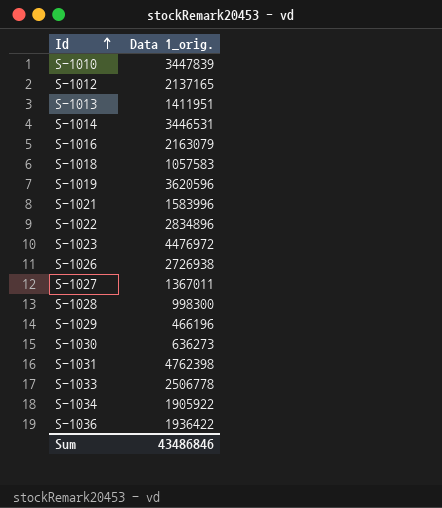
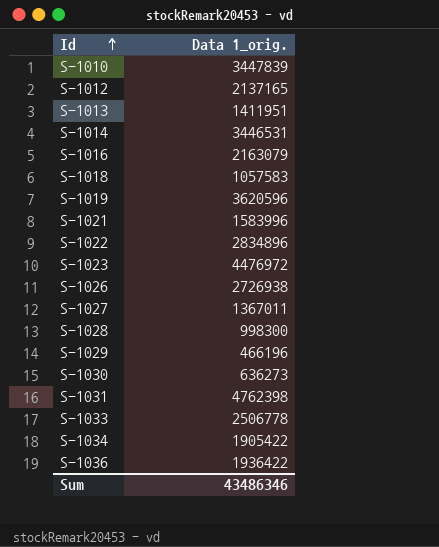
S-1034 | Data 1_orig.: 1905922 -> 1905422
Sum | Data 1_orig.: 43486846 -> 43486346

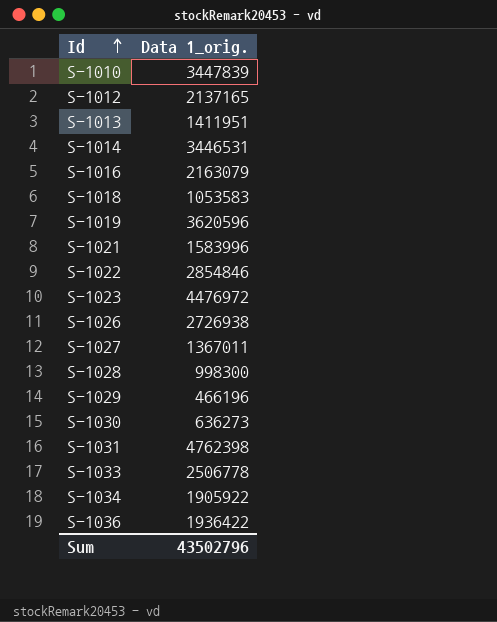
S-1018 | Data 1_orig.: 1057583 -> 1053583
S-1022 | Data 1_orig.: 2834896 -> 2854846
S-1034 | Data 1_orig.: 1905422 -> 1905922
Sum | Data 1_orig.: 43486346 -> 43502796

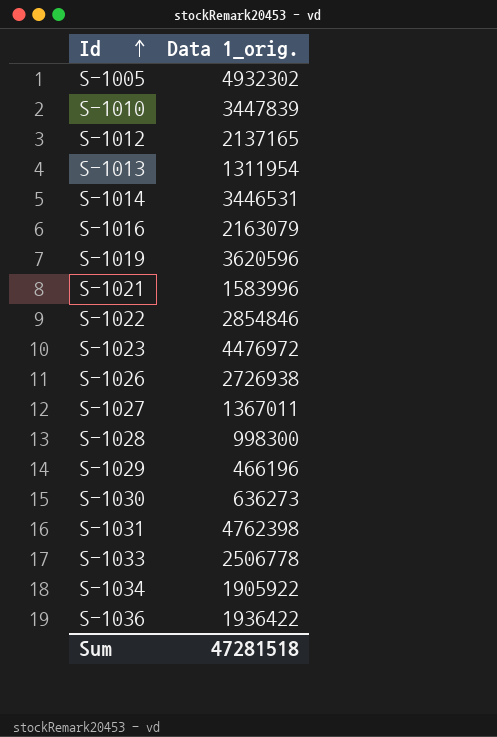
row S-1018: 1053583 -> none
row S-1005: none -> 4932302
S-1013 | Data 1_orig.: 1411951 -> 1311954
Sum | Data 1_orig.: 43502796 -> 47281518

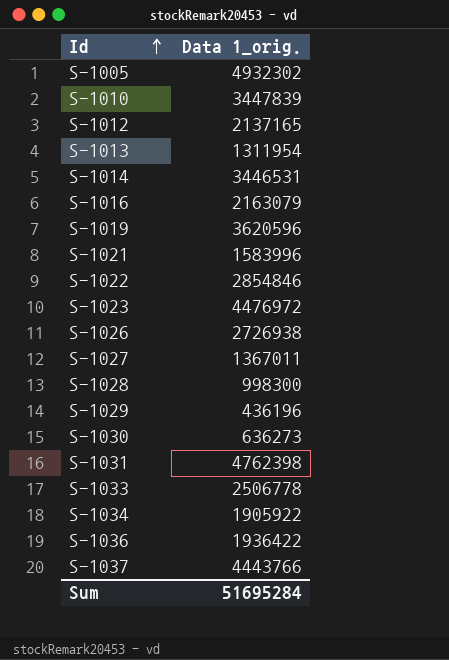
S-1029 | Data 1_orig.: 466196 -> 436196
row S-1037: none -> 4443766
Sum | Data 1_orig.: 47281518 -> 51695284

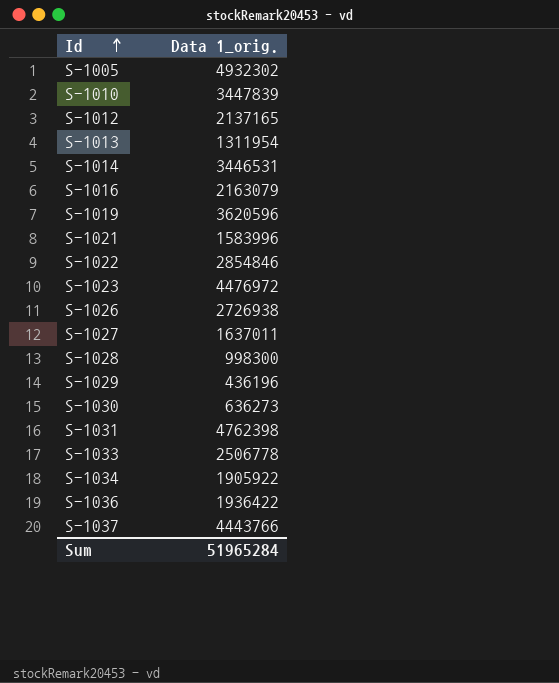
S-1027 | Data 1_orig.: 1367011 -> 1637011
Sum | Data 1_orig.: 51695284 -> 51965284

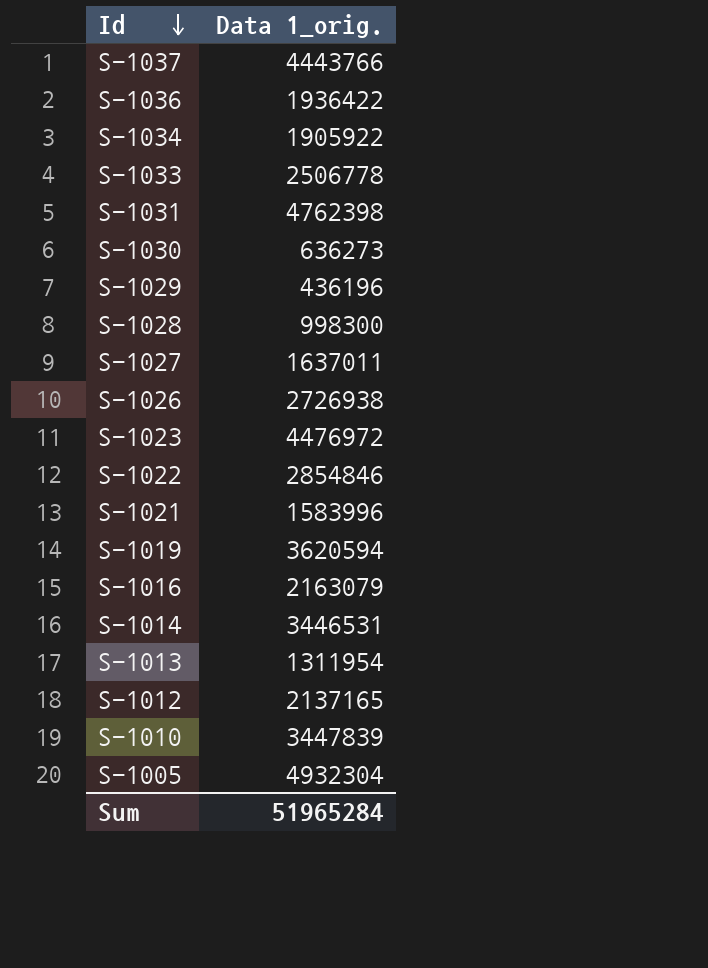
row order: Id ascending -> Id descending
S-1019 | Data 1_orig.: 3620596 -> 3620594
S-1005 | Data 1_orig.: 4932302 -> 4932304

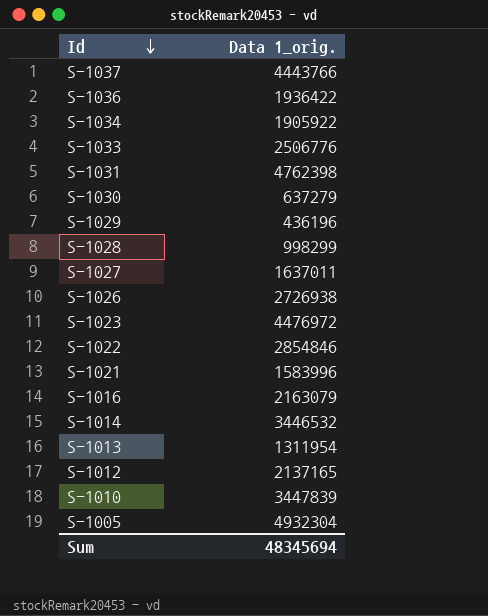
row S-1019: 3620594 -> none
S-1033 | Data 1_orig.: 2506778 -> 2506776
S-1030 | Data 1_orig.: 636273 -> 637279
S-1028 | Data 1_orig.: 998300 -> 998299
S-1014 | Data 1_orig.: 3446531 -> 3446532
Sum | Data 1_orig.: 51965284 -> 48345694

